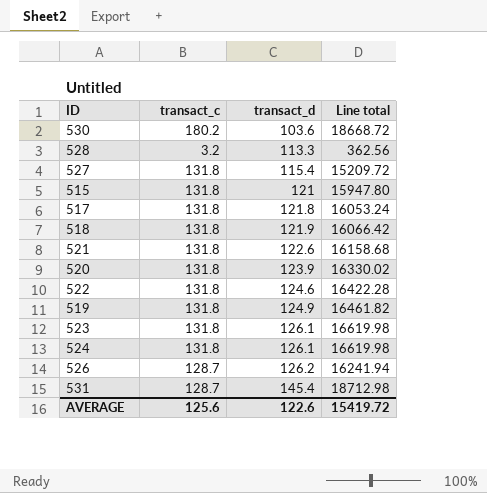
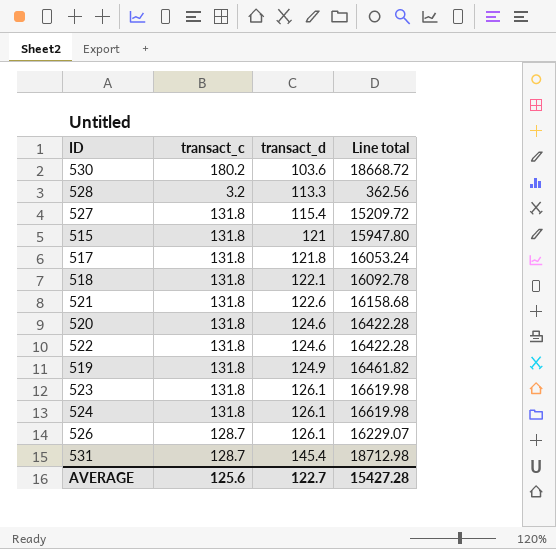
518 | transact_d: 121.9 -> 122.1
518 | Line total: 16066.42 -> 16092.78
520 | transact_d: 123.9 -> 124.6
520 | Line total: 16330.02 -> 16422.28
526 | transact_d: 126.2 -> 126.1
526 | Line total: 16241.94 -> 16229.07
AVERAGE | transact_d: 122.6 -> 122.7
AVERAGE | Line total: 15419.72 -> 15427.28

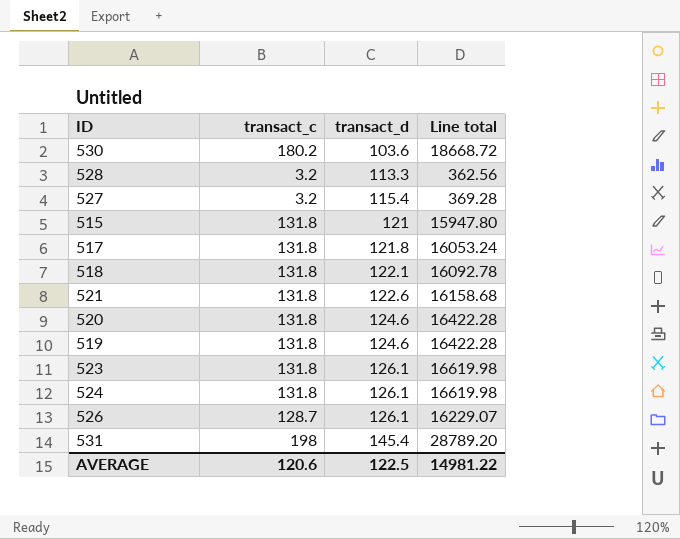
row 522: 131.8 | 124.6 | 16422.28 -> none
527 | transact_c: 131.8 -> 3.2
527 | Line total: 15209.72 -> 369.28
519 | transact_d: 124.9 -> 124.6
519 | Line total: 16461.82 -> 16422.28
531 | transact_c: 128.7 -> 198
531 | Line total: 18712.98 -> 28789.20
AVERAGE | transact_c: 125.6 -> 120.6
AVERAGE | transact_d: 122.7 -> 122.5
AVERAGE | Line total: 15427.28 -> 14981.22

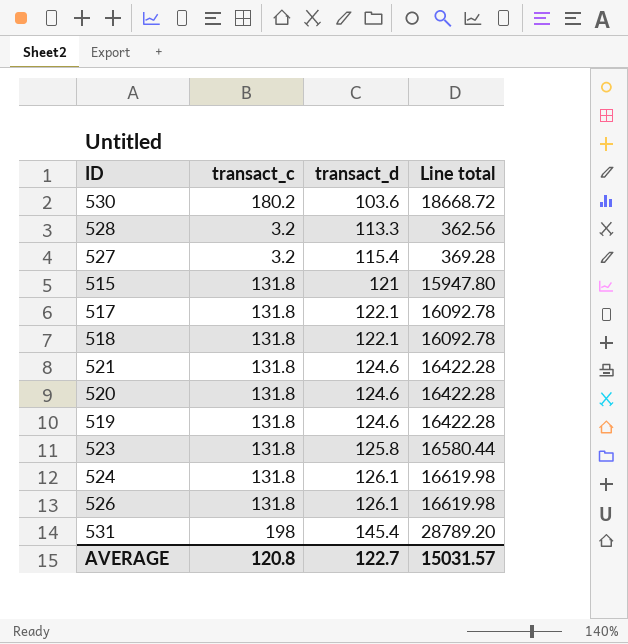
517 | transact_d: 121.8 -> 122.1
517 | Line total: 16053.24 -> 16092.78
521 | transact_d: 122.6 -> 124.6
521 | Line total: 16158.68 -> 16422.28
523 | transact_d: 126.1 -> 125.8
523 | Line total: 16619.98 -> 16580.44
526 | transact_c: 128.7 -> 131.8
526 | Line total: 16229.07 -> 16619.98
AVERAGE | transact_c: 120.6 -> 120.8
AVERAGE | transact_d: 122.5 -> 122.7
AVERAGE | Line total: 14981.22 -> 15031.57

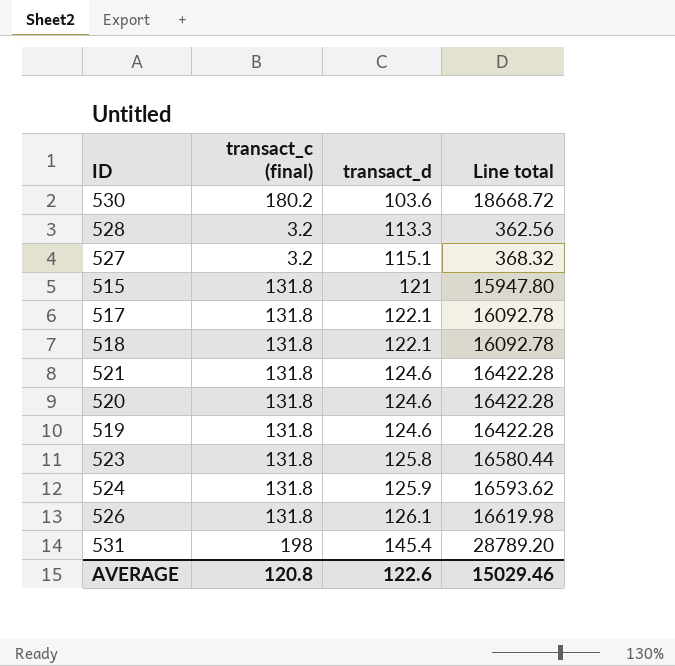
column name: transact_c -> transact_c (final)
527 | transact_d: 115.4 -> 115.1
527 | Line total: 369.28 -> 368.32
524 | transact_d: 126.1 -> 125.9
524 | Line total: 16619.98 -> 16593.62
AVERAGE | transact_d: 122.7 -> 122.6
AVERAGE | Line total: 15031.57 -> 15029.46

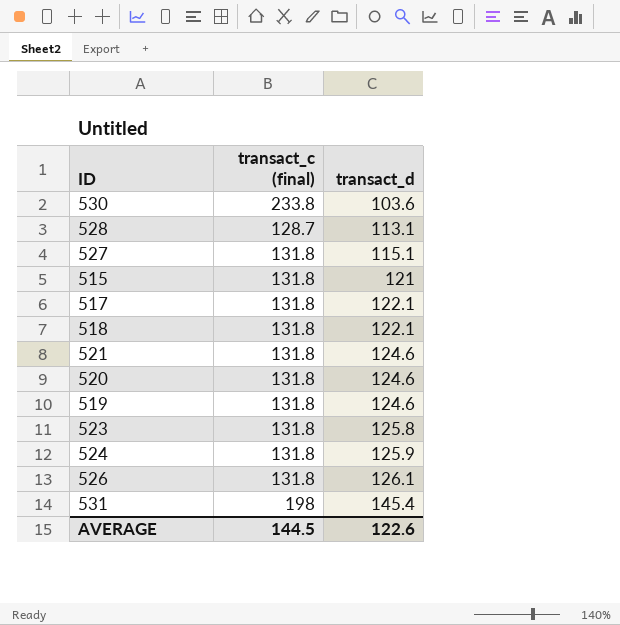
column Line total | formula: [transact_c (final)] * [transact_d] -> none
530 | transact_c (final): 180.2 -> 233.8
528 | transact_c (final): 3.2 -> 128.7
528 | transact_d: 113.3 -> 113.1
527 | transact_c (final): 3.2 -> 131.8
AVERAGE | transact_c (final): 120.8 -> 144.5

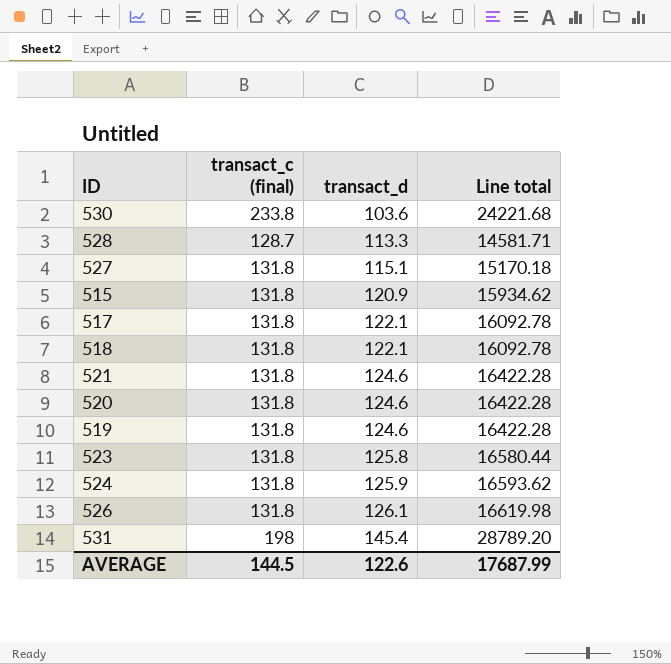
column Line total | formula: none -> [transact_c (final)] * [transact_d]
528 | transact_d: 113.1 -> 113.3
515 | transact_d: 121 -> 120.9

